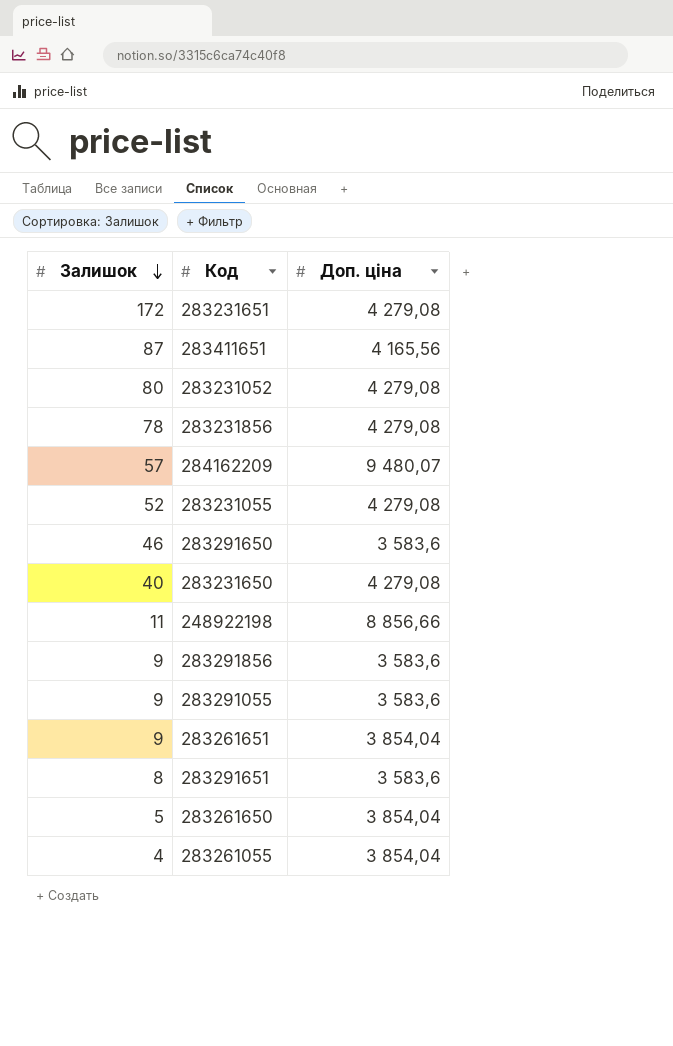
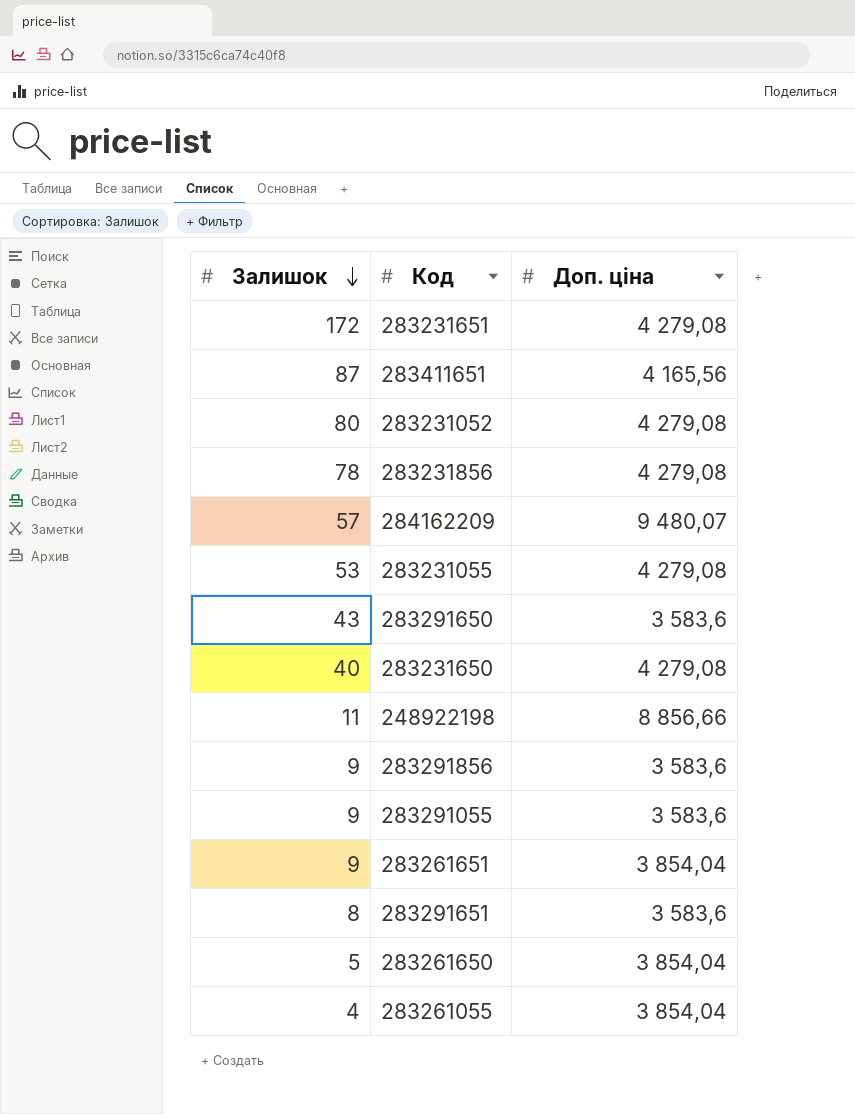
283231055 | Залишок: 52 -> 53
283291650 | Залишок: 46 -> 43

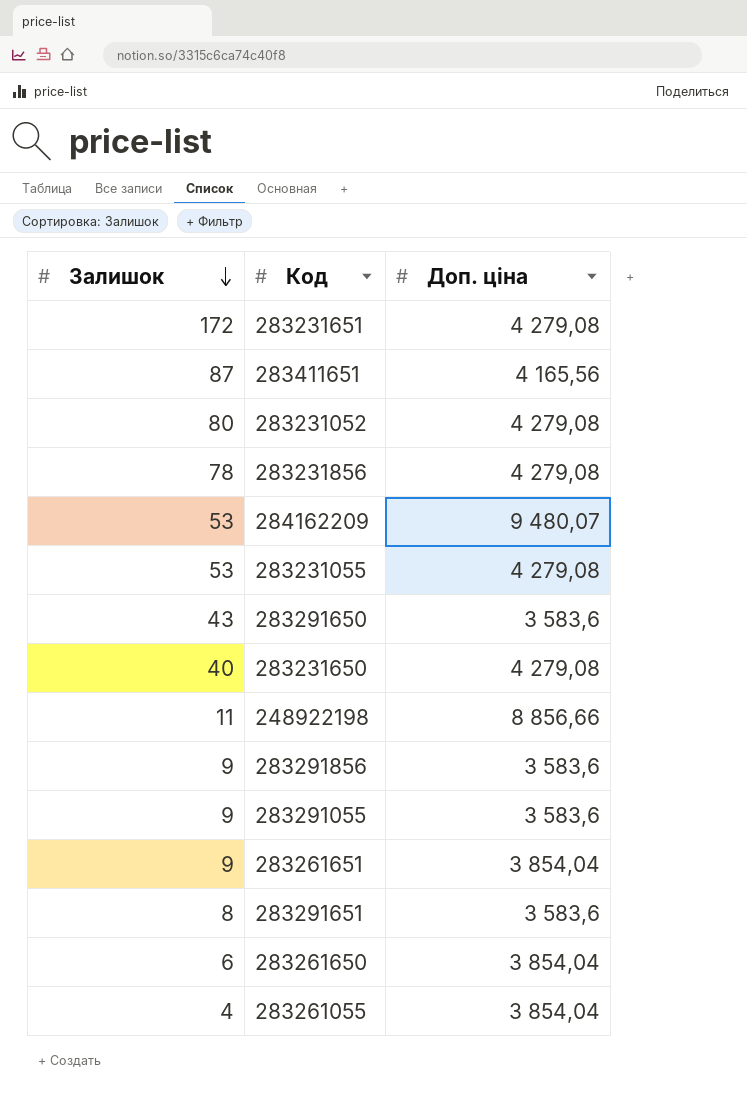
284162209 | Залишок: 57 -> 53
283261650 | Залишок: 5 -> 6

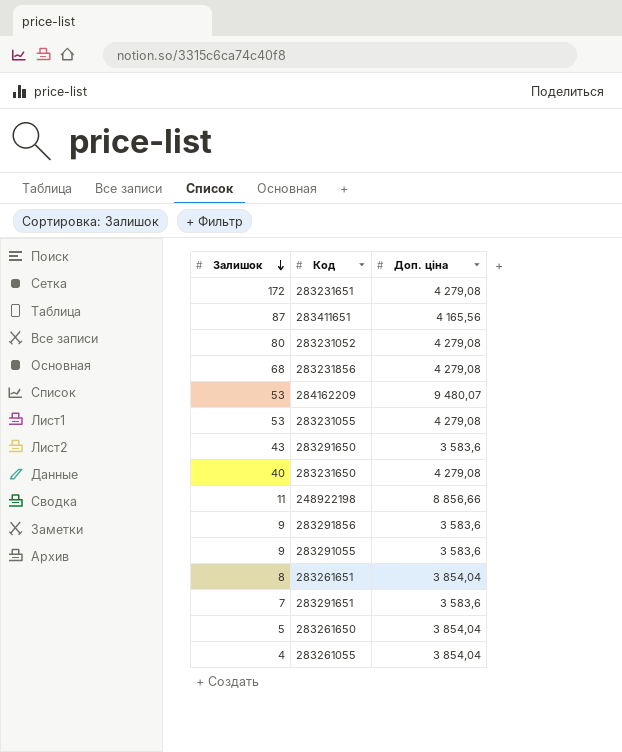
283231856 | Залишок: 78 -> 68
283261651 | Залишок: 9 -> 8
283291651 | Залишок: 8 -> 7
283261650 | Залишок: 6 -> 5

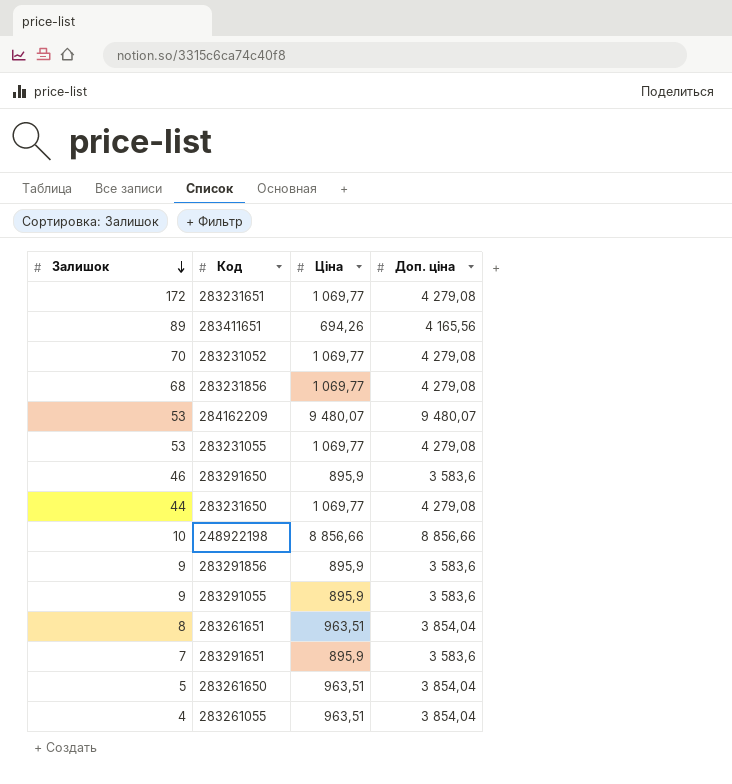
column Ціна | position: none -> 3
283411651 | Залишок: 87 -> 89
283231052 | Залишок: 80 -> 70
283291650 | Залишок: 43 -> 46
283231650 | Залишок: 40 -> 44
248922198 | Залишок: 11 -> 10

